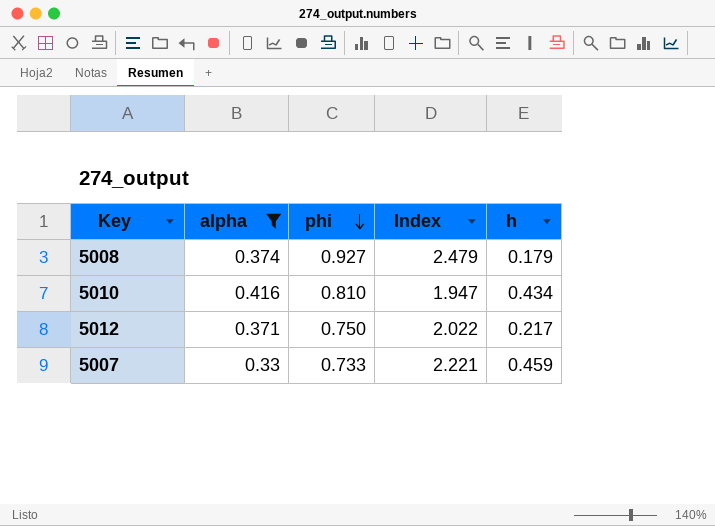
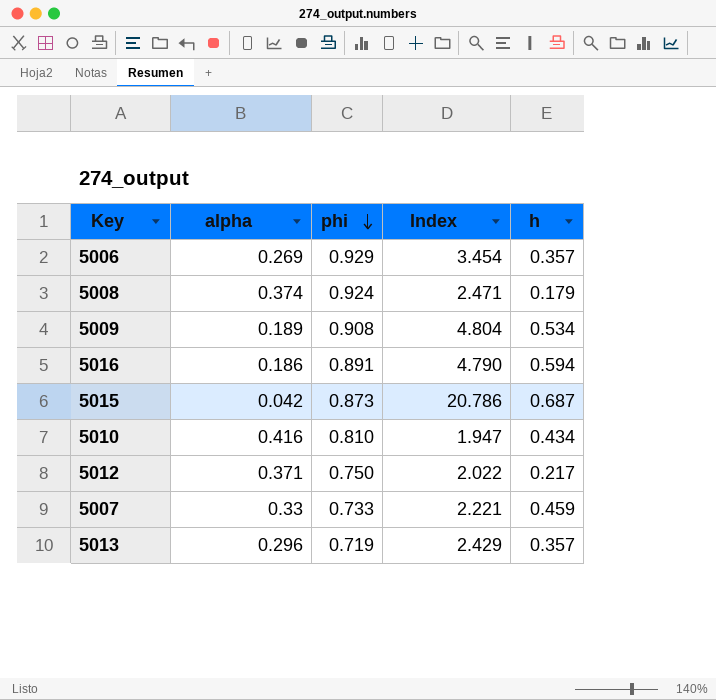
filter: alpha >= 0.33 -> none
5008 | phi: 0.927 -> 0.924
5008 | Index: 2.479 -> 2.471

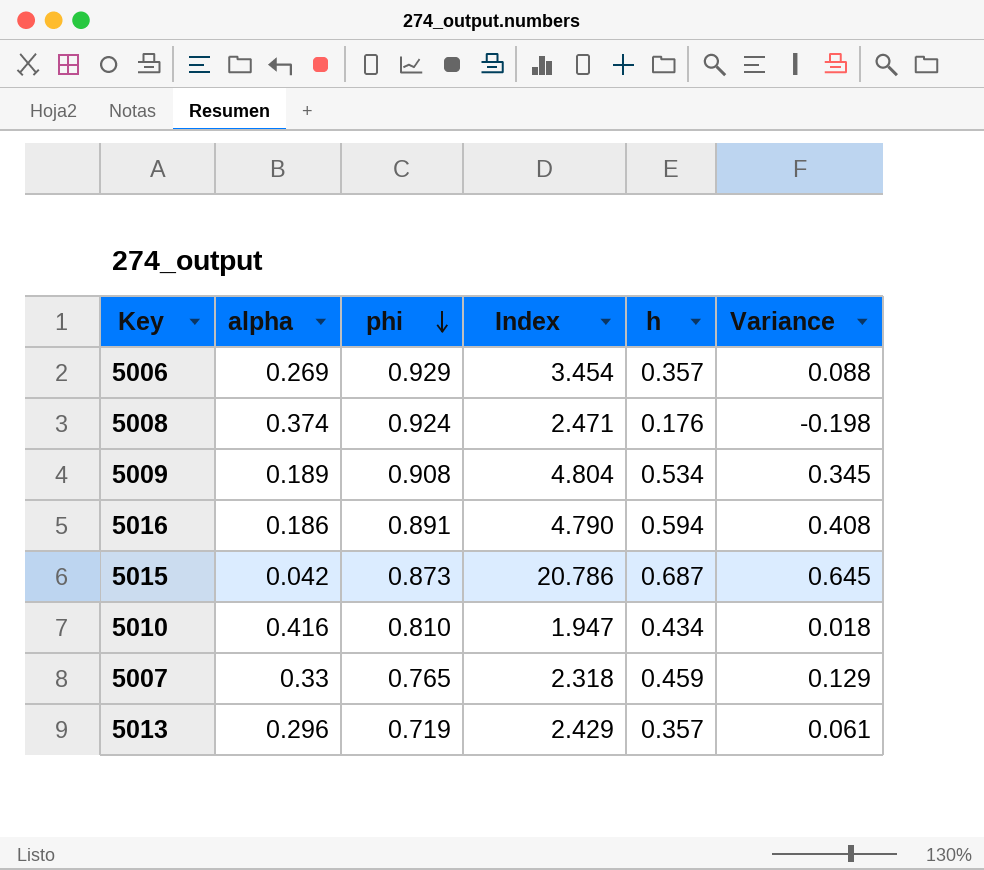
column Variance | formula: none -> [h] - [alpha]
row 5012: 0.371 | 0.750 | 2.022 | 0.217 -> none
5008 | h: 0.179 -> 0.176
5007 | phi: 0.733 -> 0.765
5007 | Index: 2.221 -> 2.318

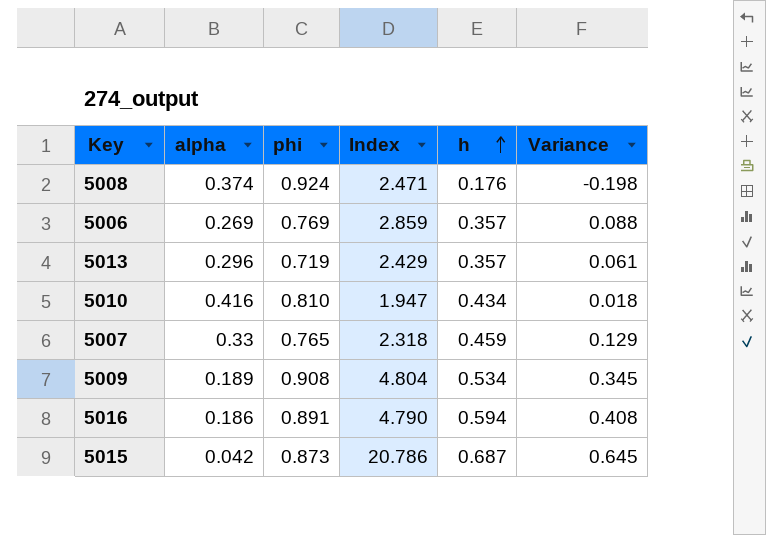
row order: phi descending -> h ascending
5006 | phi: 0.929 -> 0.769
5006 | Index: 3.454 -> 2.859

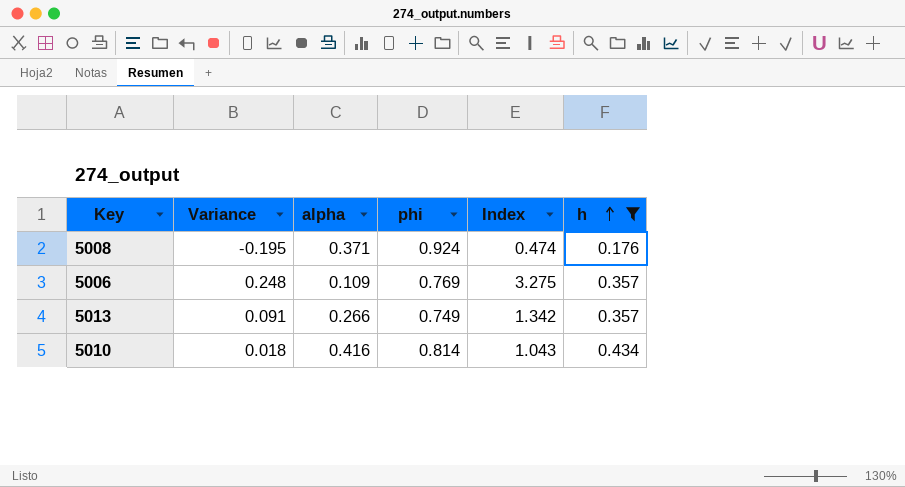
filter: none -> h <= 0.434
column Variance | position: 6 -> 2
column Index | formula: [phi] / [alpha] -> [h] / [alpha]
5008 | Variance: -0.198 -> -0.195
5008 | alpha: 0.374 -> 0.371
5006 | Variance: 0.088 -> 0.248
5006 | alpha: 0.269 -> 0.109
5013 | Variance: 0.061 -> 0.091
5013 | alpha: 0.296 -> 0.266
5013 | phi: 0.719 -> 0.749
5010 | phi: 0.810 -> 0.814

